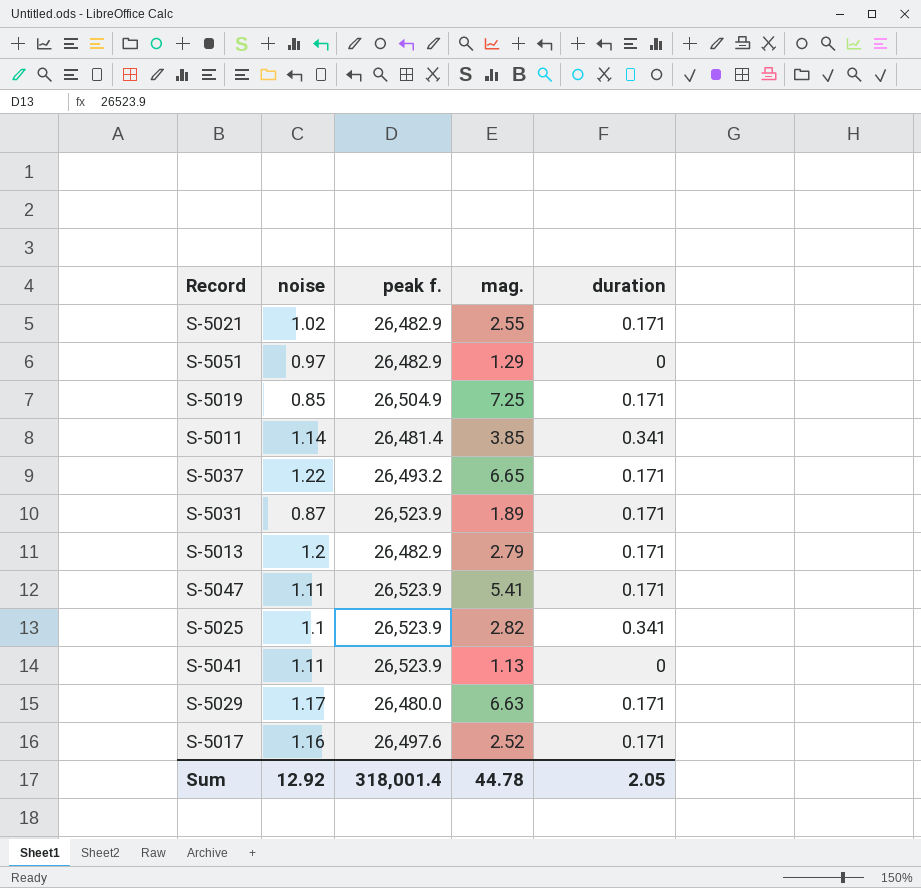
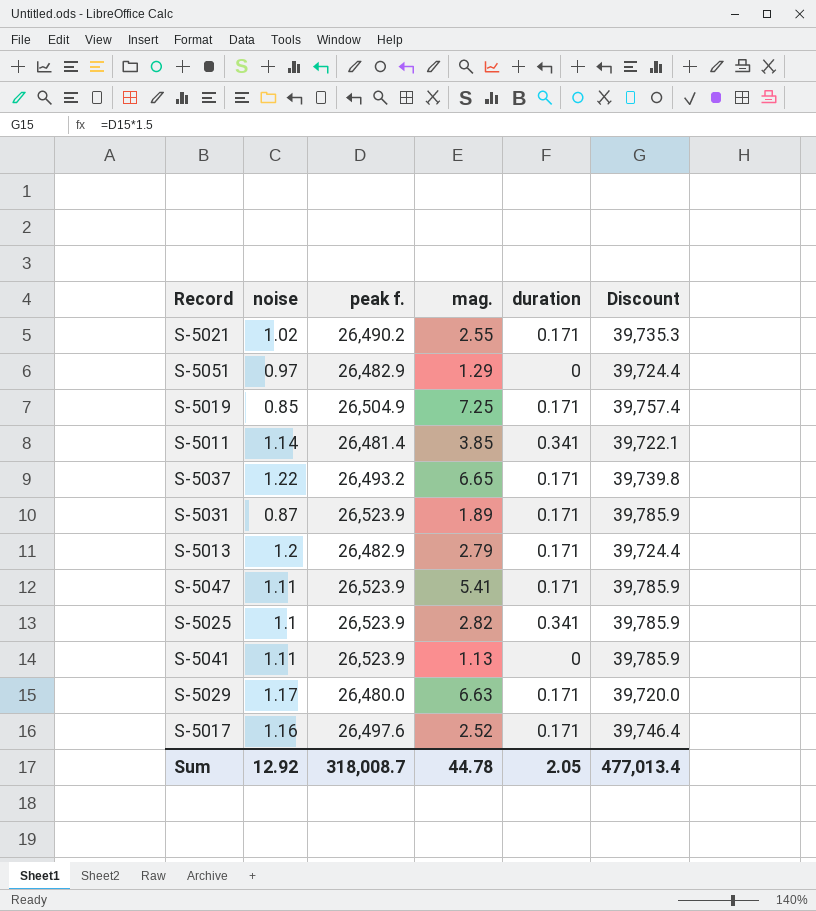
column Discount | formula: none -> [peak f.] * 1.5
S-5021 | peak f.: 26,482.9 -> 26,490.2
Sum | peak f.: 318,001.4 -> 318,008.7

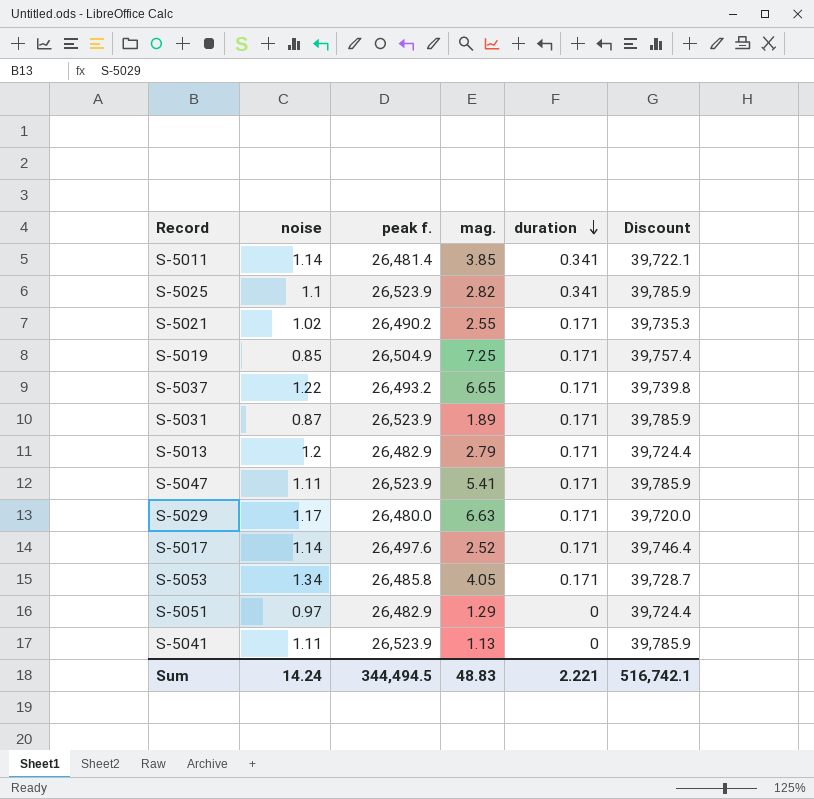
row order: none -> duration descending
S-5017 | noise: 1.16 -> 1.14
row S-5053: none -> 1.34 | 26,485.8 | 4.05 | 0.171 | 39,728.7
Sum | noise: 12.92 -> 14.24
Sum | peak f.: 318,008.7 -> 344,494.5
Sum | mag.: 44.78 -> 48.83
Sum | duration: 2.05 -> 2.221
Sum | Discount: 477,013.4 -> 516,742.1

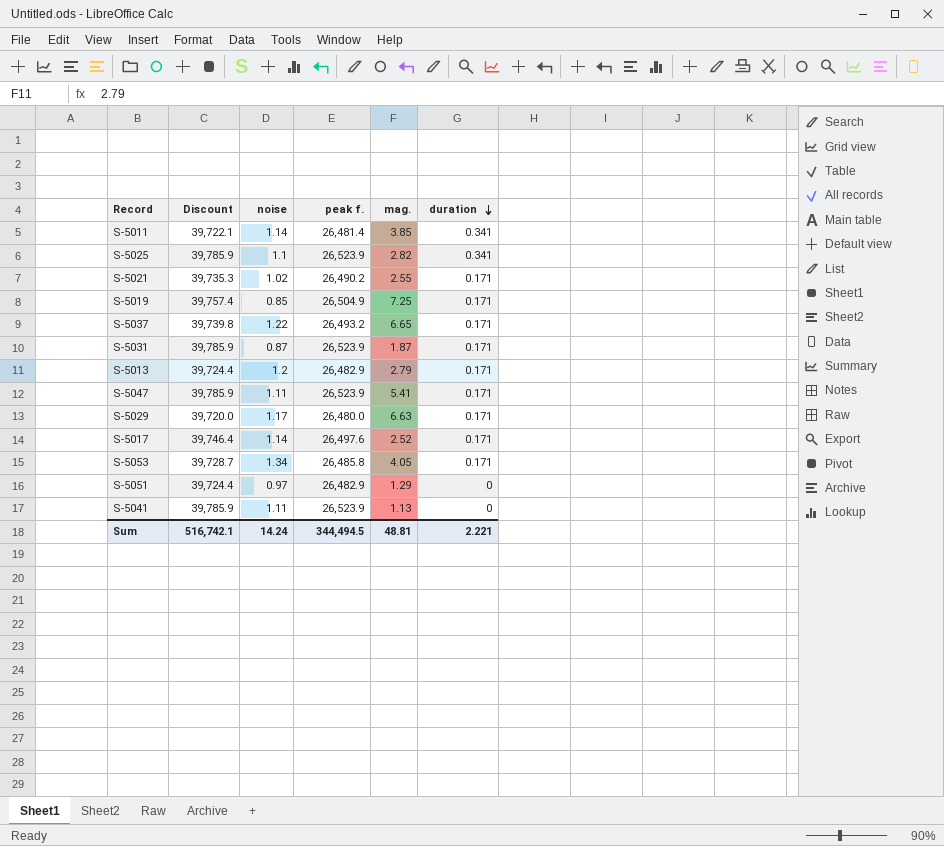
column Discount | position: 6 -> 2
S-5031 | mag.: 1.89 -> 1.87
Sum | mag.: 48.83 -> 48.81

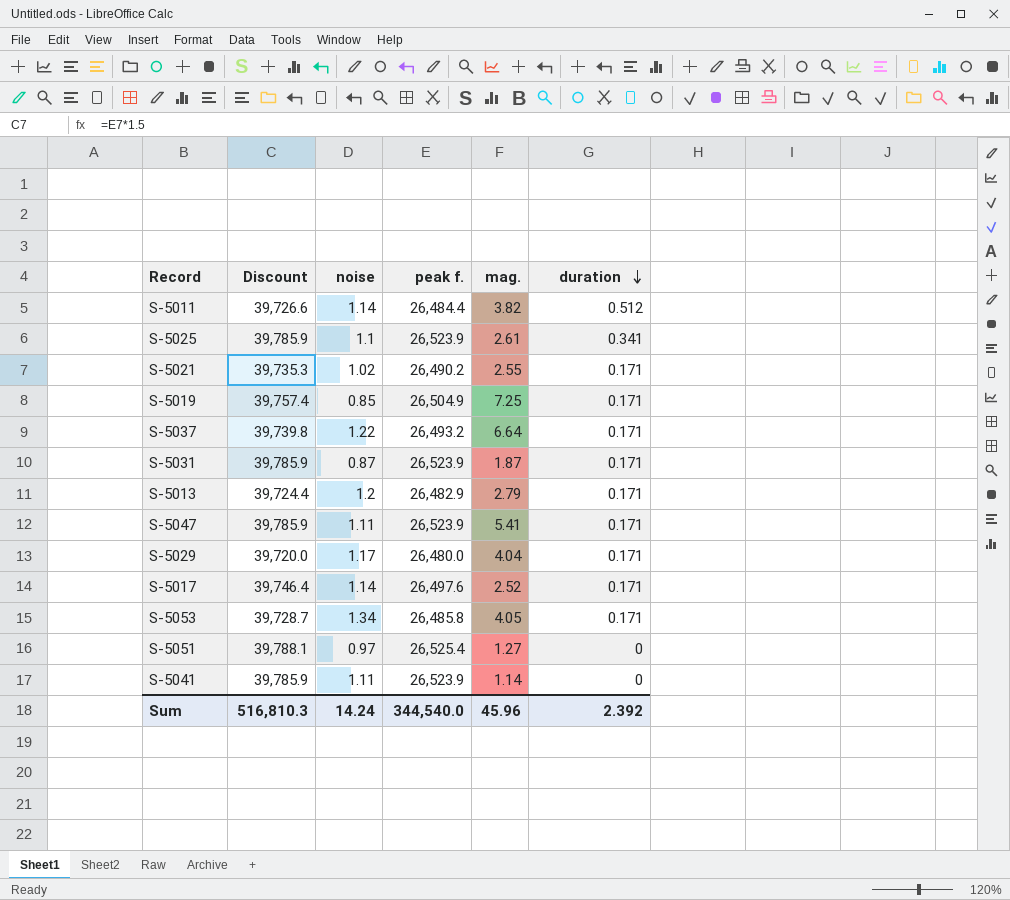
S-5011 | Discount: 39,722.1 -> 39,726.6
S-5011 | peak f.: 26,481.4 -> 26,484.4
S-5011 | mag.: 3.85 -> 3.82
S-5011 | duration: 0.341 -> 0.512
S-5025 | mag.: 2.82 -> 2.61
S-5037 | mag.: 6.65 -> 6.64
S-5029 | mag.: 6.63 -> 4.04
S-5051 | Discount: 39,724.4 -> 39,788.1
S-5051 | peak f.: 26,482.9 -> 26,525.4
S-5051 | mag.: 1.29 -> 1.27
S-5041 | mag.: 1.13 -> 1.14
Sum | Discount: 516,742.1 -> 516,810.3
Sum | peak f.: 344,494.5 -> 344,540.0
Sum | mag.: 48.81 -> 45.96
Sum | duration: 2.221 -> 2.392

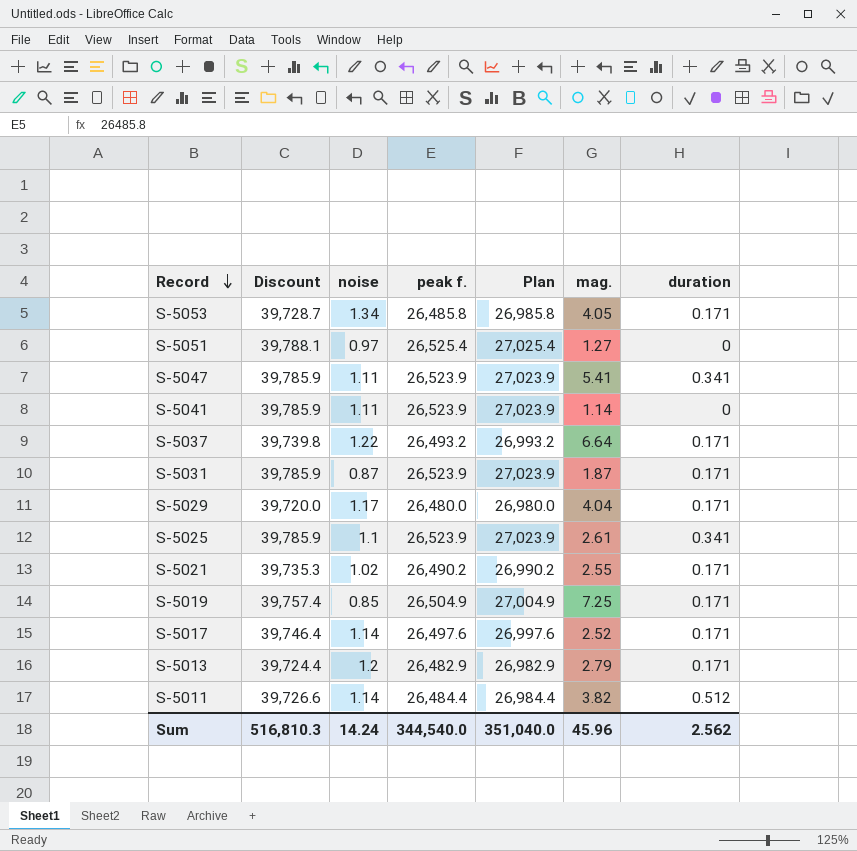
row order: duration descending -> Record descending
column Plan | formula: none -> [peak f.] + 500
S-5047 | duration: 0.171 -> 0.341
Sum | duration: 2.392 -> 2.562

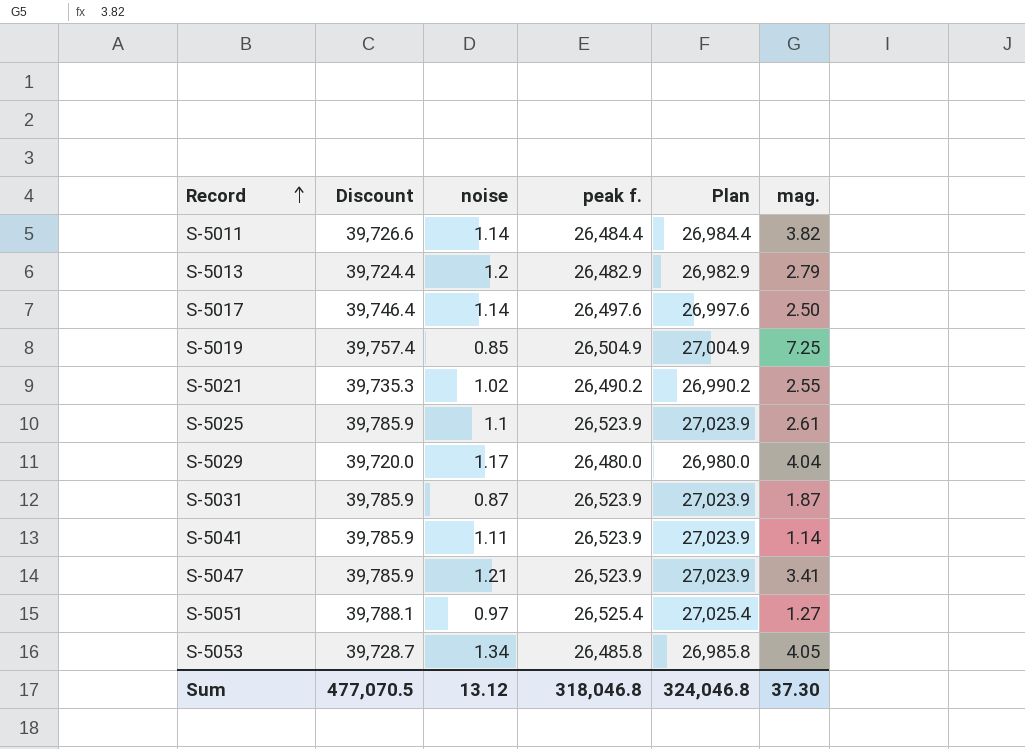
row order: Record descending -> Record ascending
column duration | position: 7 -> none
row S-5037: 39,739.8 | 1.22 | 26,493.2 | 26,993.2 | 6.64 | 0.171 -> none
S-5017 | mag.: 2.52 -> 2.50
S-5047 | noise: 1.11 -> 1.21
S-5047 | mag.: 5.41 -> 3.41
Sum | Discount: 516,810.3 -> 477,070.5
Sum | noise: 14.24 -> 13.12
Sum | peak f.: 344,540.0 -> 318,046.8
Sum | Plan: 351,040.0 -> 324,046.8
Sum | mag.: 45.96 -> 37.30

